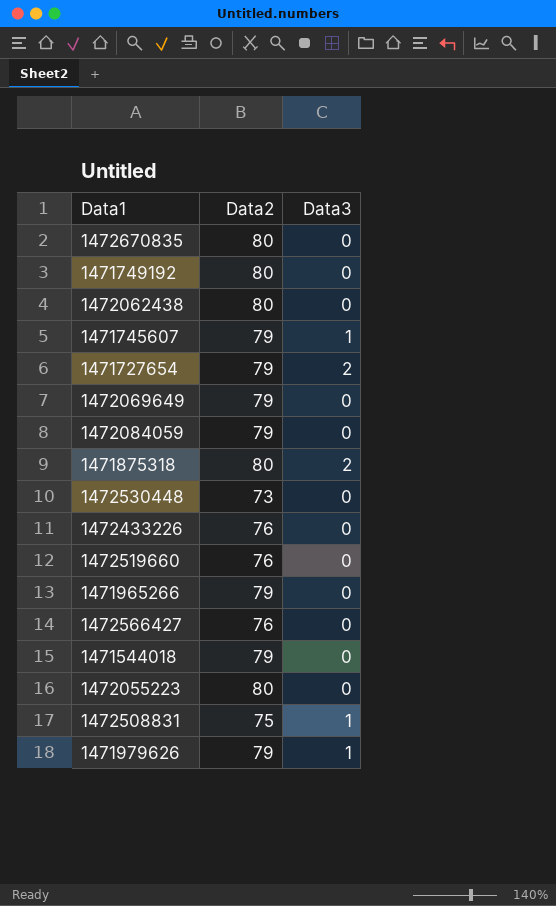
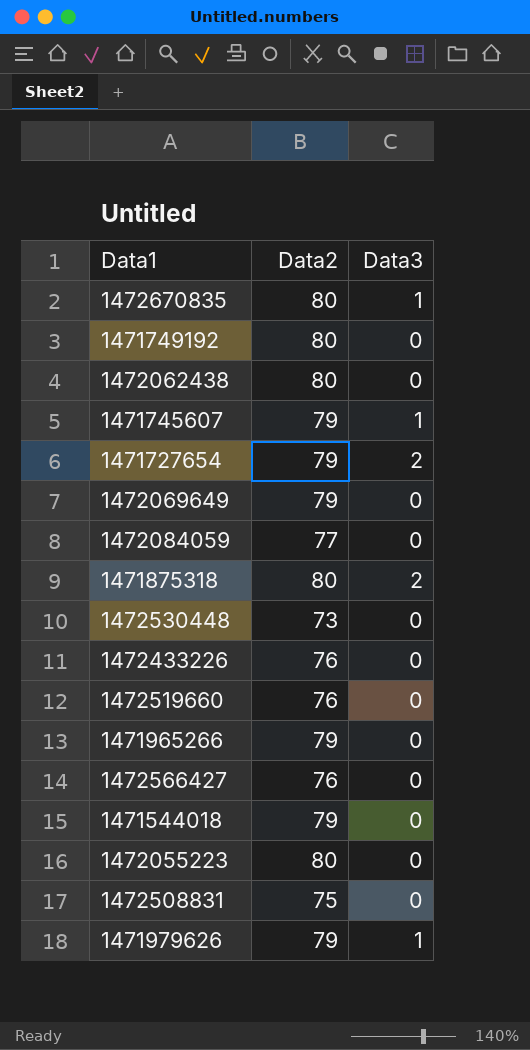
1472670835 | Data3: 0 -> 1
1472084059 | Data2: 79 -> 77
1472508831 | Data3: 1 -> 0

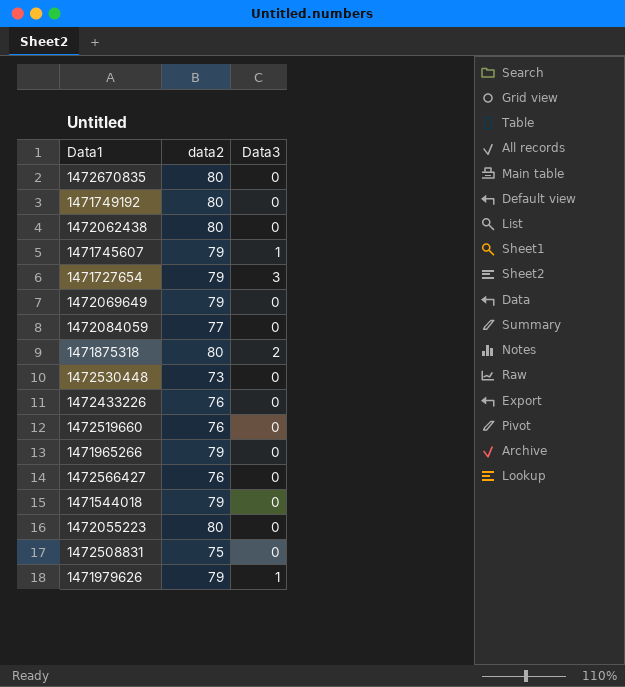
column name: Data2 -> data2
1472670835 | Data3: 1 -> 0
1471727654 | Data3: 2 -> 3

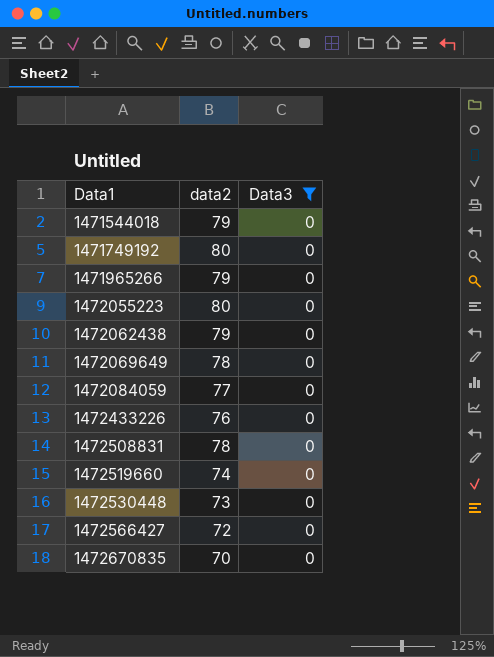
filter: none -> Data3 = 0
row order: none -> Data1 ascending
1472062438 | data2: 80 -> 79
1472069649 | data2: 79 -> 78
1472508831 | data2: 75 -> 78
1472519660 | data2: 76 -> 74
1472566427 | data2: 76 -> 72
1472670835 | data2: 80 -> 70

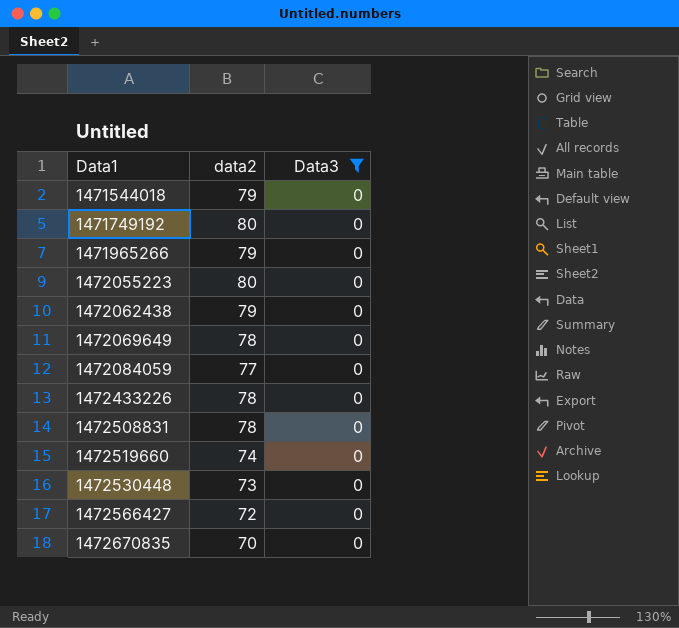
1472433226 | data2: 76 -> 78

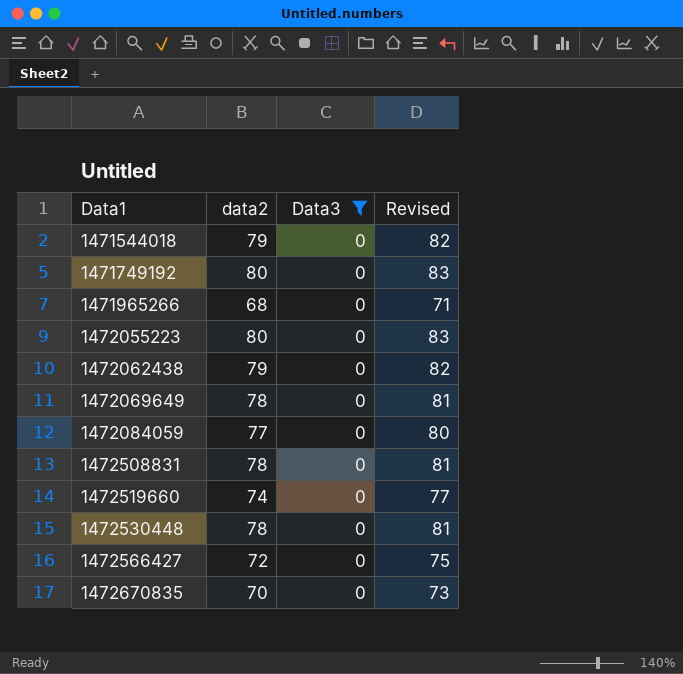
column Revised | formula: none -> [data2] + 3
row 1472433226: 78 | 0 -> none
1471965266 | data2: 79 -> 68
1472530448 | data2: 73 -> 78

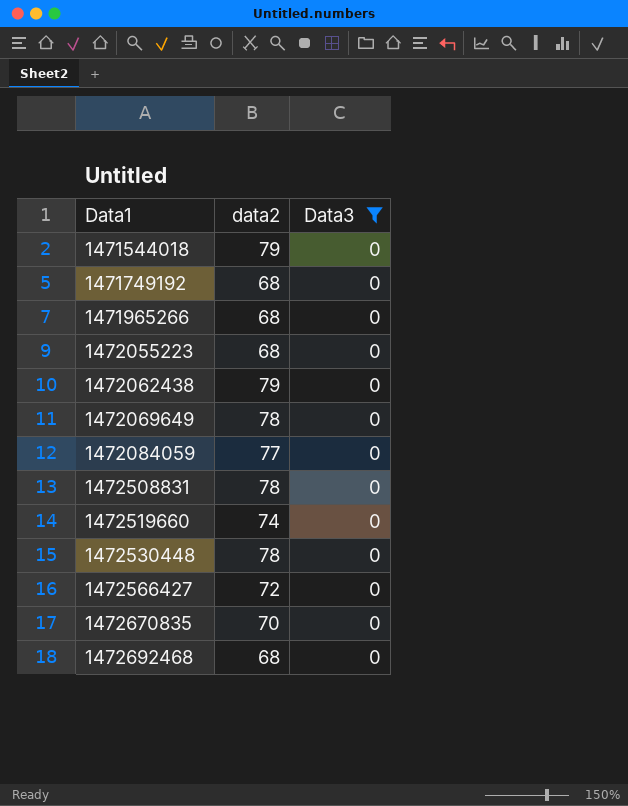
column Revised | formula: [data2] + 3 -> none
1471749192 | data2: 80 -> 68
1472055223 | data2: 80 -> 68
row 1472692468: none -> 68 | 0

